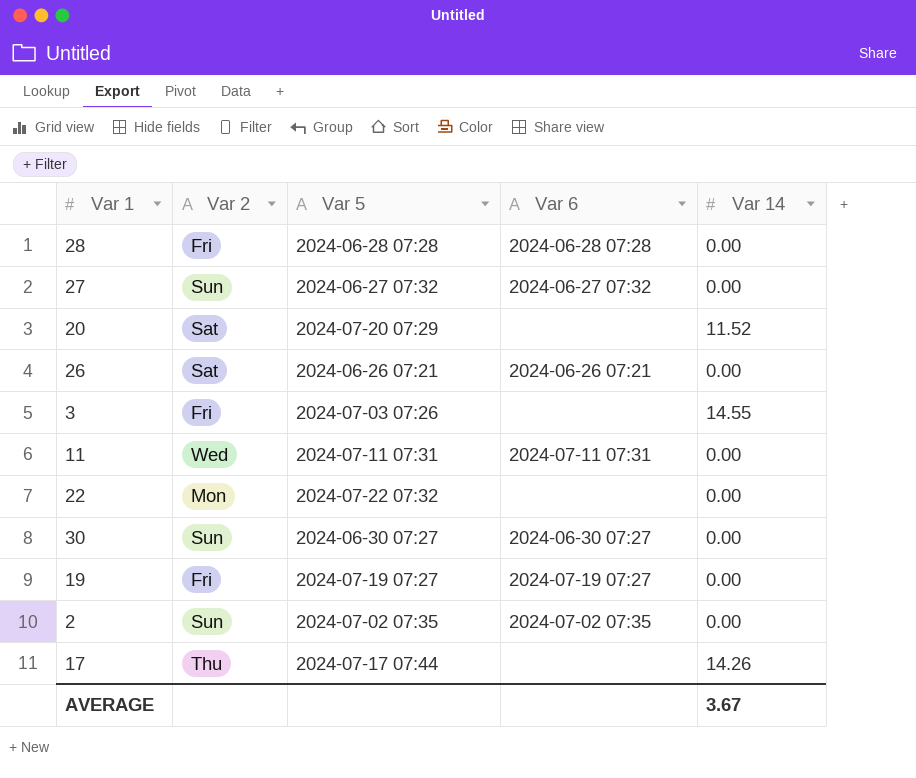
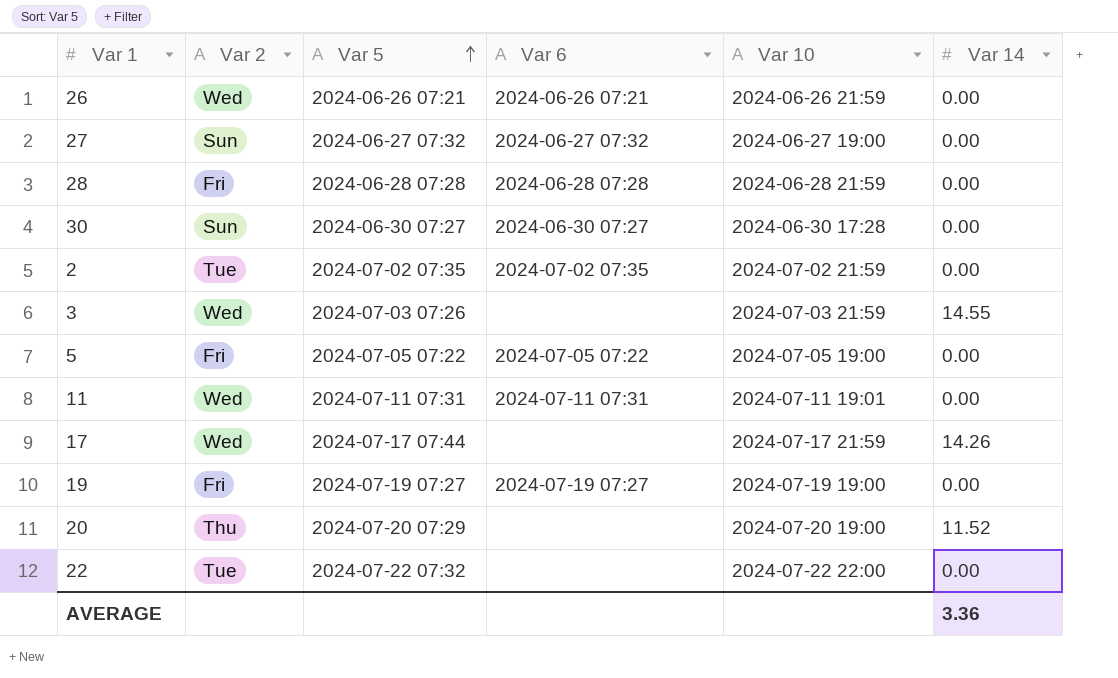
row order: none -> Var 5 ascending
column Var 10 | position: none -> 5
26 | Var 2: Sat -> Wed
2 | Var 2: Sun -> Tue
3 | Var 2: Fri -> Wed
row 5: none -> Fri | 2024-07-05 07:22 | 2024-07-05 07:22 | 2024-07-05 19:00 | 0.00
17 | Var 2: Thu -> Wed
20 | Var 2: Sat -> Thu
22 | Var 2: Mon -> Tue
AVERAGE | Var 14: 3.67 -> 3.36

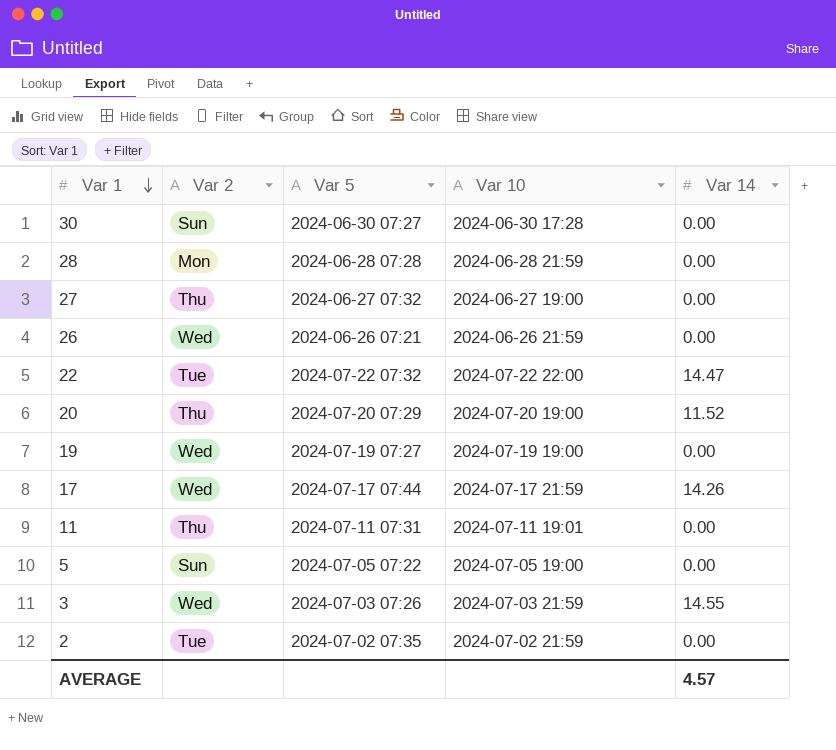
row order: Var 5 ascending -> Var 1 descending
column Var 6 | position: 4 -> none
28 | Var 2: Fri -> Mon
27 | Var 2: Sun -> Thu
22 | Var 14: 0.00 -> 14.47
19 | Var 2: Fri -> Wed
11 | Var 2: Wed -> Thu
5 | Var 2: Fri -> Sun
AVERAGE | Var 14: 3.36 -> 4.57

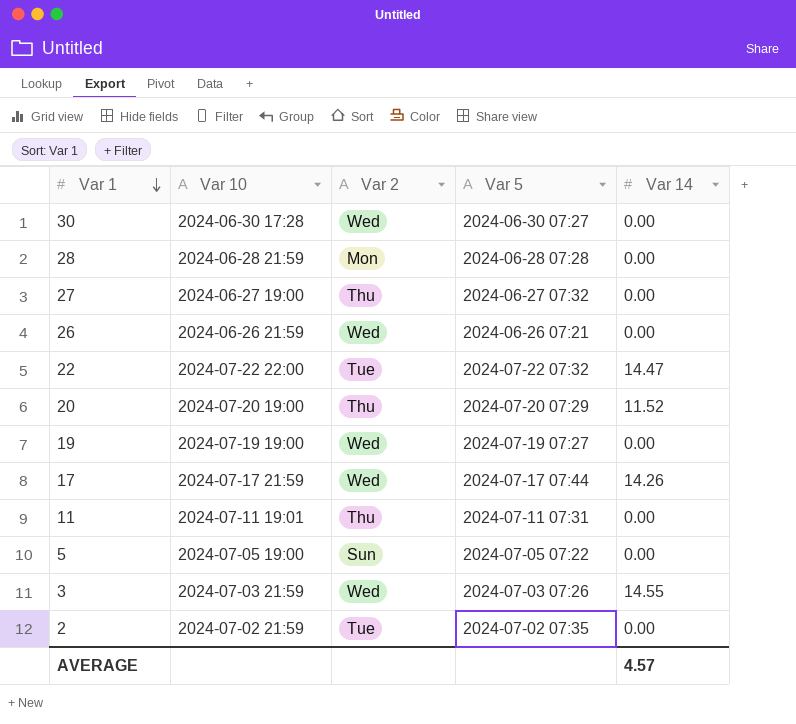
column Var 10 | position: 4 -> 2
30 | Var 2: Sun -> Wed

